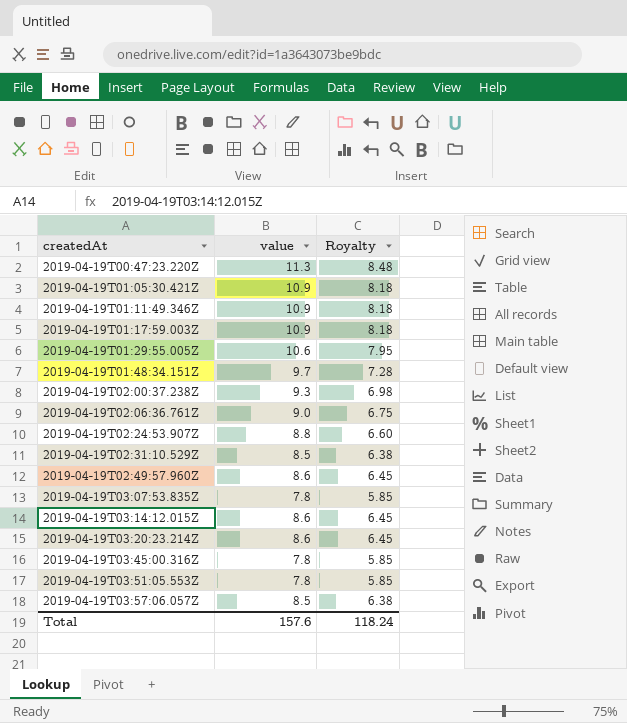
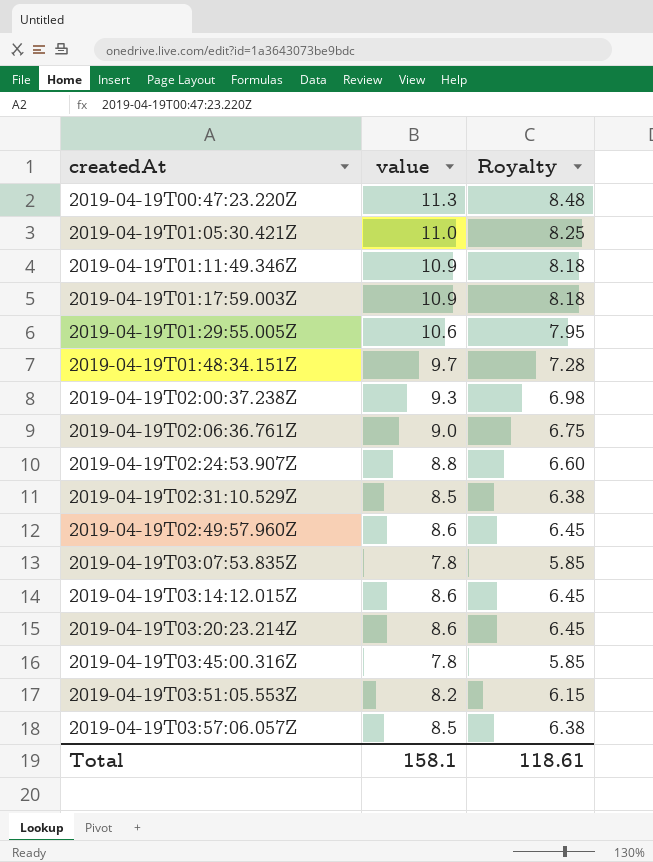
2019-04-19T01:05:30.421Z | value: 10.9 -> 11.0
2019-04-19T01:05:30.421Z | Royalty: 8.18 -> 8.25
2019-04-19T03:51:05.553Z | value: 7.8 -> 8.2
2019-04-19T03:51:05.553Z | Royalty: 5.85 -> 6.15
Total | value: 157.6 -> 158.1
Total | Royalty: 118.24 -> 118.61

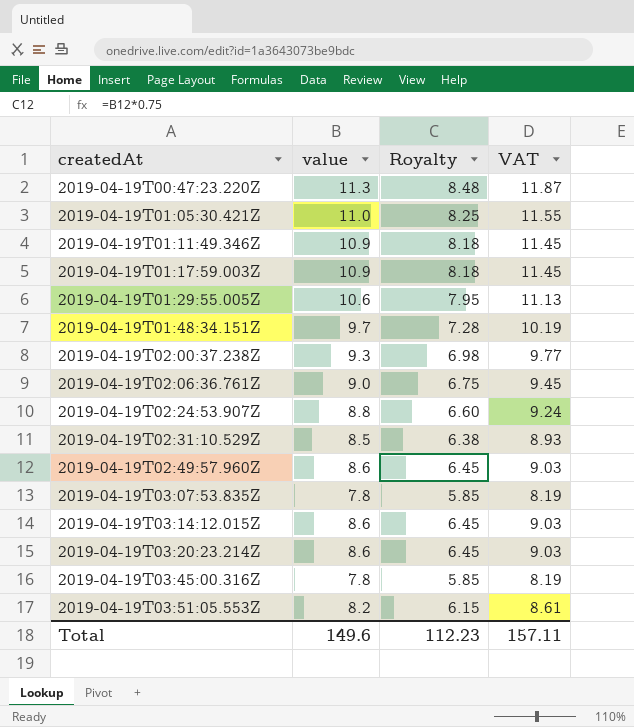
column VAT | formula: none -> [value] * 1.05
row 2019-04-19T03:57:06.057Z: 8.5 | 6.38 -> none
Total | value: 158.1 -> 149.6
Total | Royalty: 118.61 -> 112.23

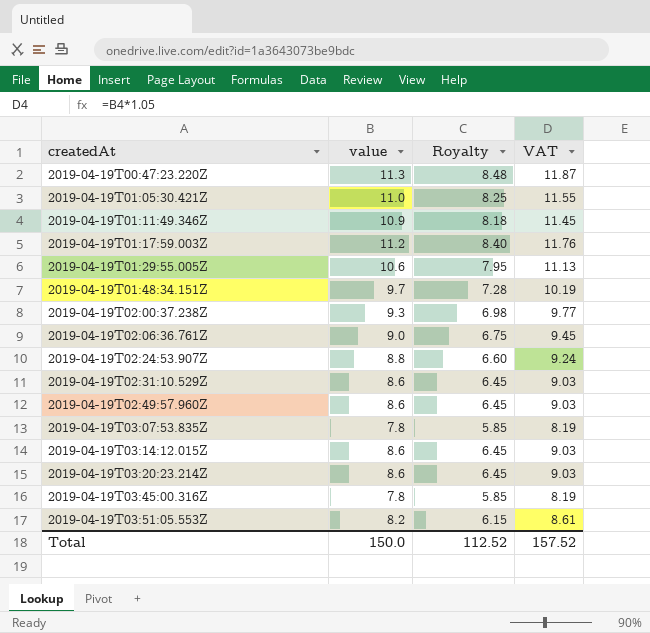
2019-04-19T01:17:59.003Z | value: 10.9 -> 11.2
2019-04-19T01:17:59.003Z | Royalty: 8.18 -> 8.40
2019-04-19T01:17:59.003Z | VAT: 11.45 -> 11.76
2019-04-19T02:31:10.529Z | value: 8.5 -> 8.6
2019-04-19T02:31:10.529Z | Royalty: 6.38 -> 6.45
2019-04-19T02:31:10.529Z | VAT: 8.93 -> 9.03
Total | value: 149.6 -> 150.0
Total | Royalty: 112.23 -> 112.52
Total | VAT: 157.11 -> 157.52

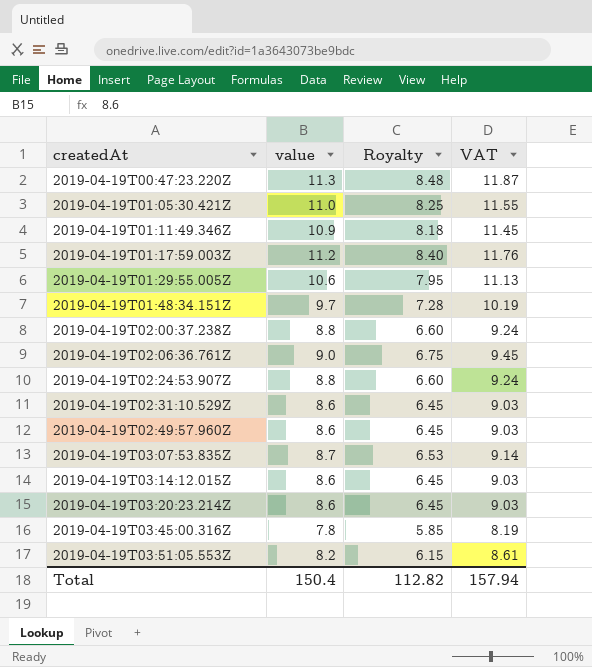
2019-04-19T02:00:37.238Z | value: 9.3 -> 8.8
2019-04-19T02:00:37.238Z | Royalty: 6.98 -> 6.60
2019-04-19T02:00:37.238Z | VAT: 9.77 -> 9.24
2019-04-19T03:07:53.835Z | value: 7.8 -> 8.7
2019-04-19T03:07:53.835Z | Royalty: 5.85 -> 6.53
2019-04-19T03:07:53.835Z | VAT: 8.19 -> 9.14
Total | value: 150.0 -> 150.4
Total | Royalty: 112.52 -> 112.82
Total | VAT: 157.52 -> 157.94

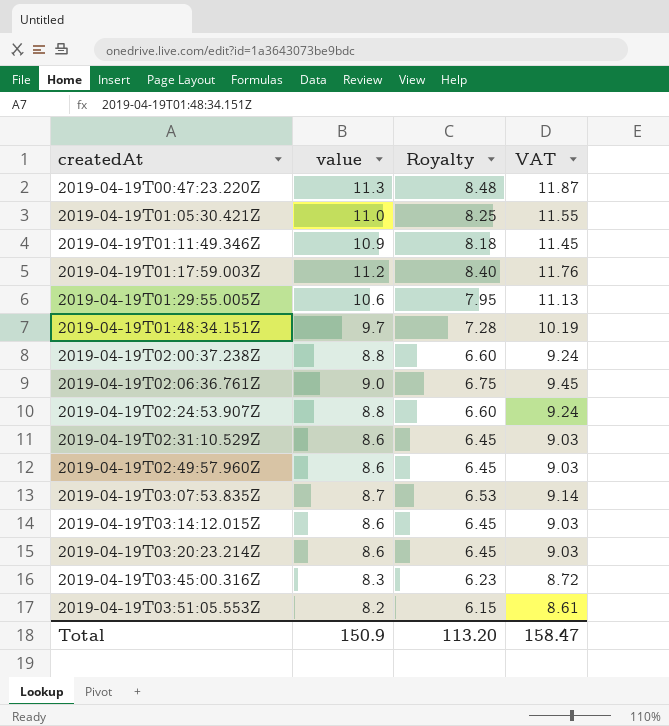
2019-04-19T03:45:00.316Z | value: 7.8 -> 8.3
2019-04-19T03:45:00.316Z | Royalty: 5.85 -> 6.23
2019-04-19T03:45:00.316Z | VAT: 8.19 -> 8.72
Total | value: 150.4 -> 150.9
Total | Royalty: 112.82 -> 113.20
Total | VAT: 157.94 -> 158.47

